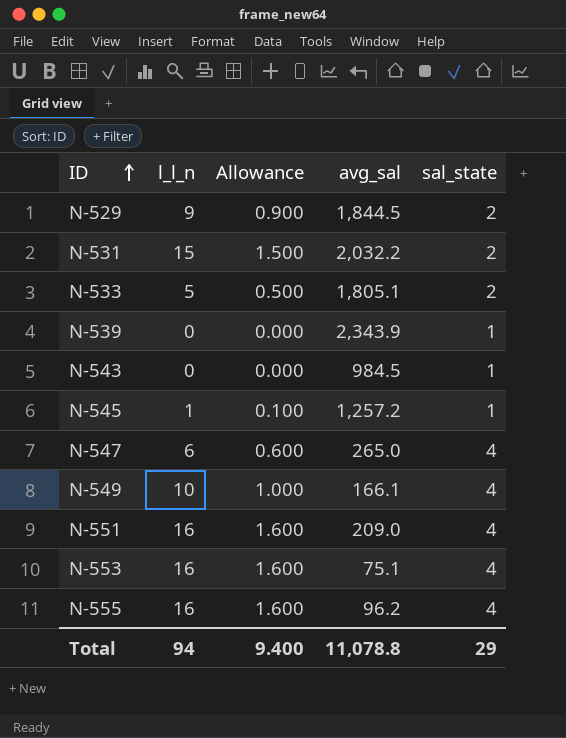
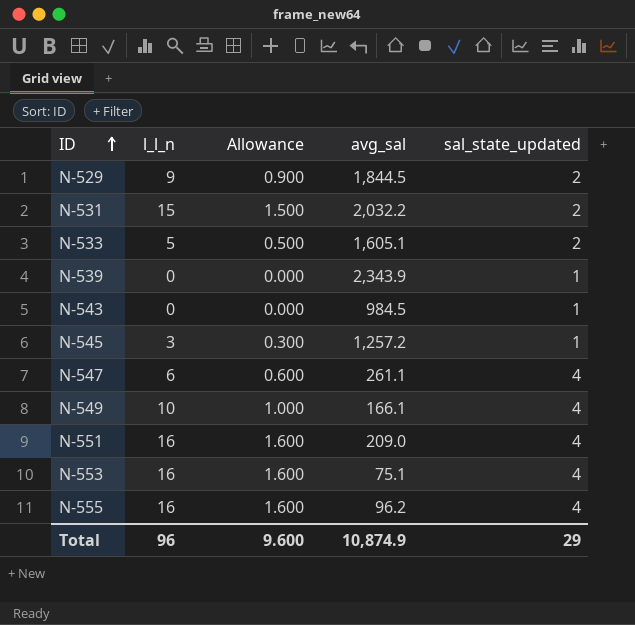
column name: sal_state -> sal_state_updated
N-533 | avg_sal: 1,805.1 -> 1,605.1
N-545 | l_l_n: 1 -> 3
N-545 | Allowance: 0.100 -> 0.300
N-547 | avg_sal: 265.0 -> 261.1
Total | l_l_n: 94 -> 96
Total | Allowance: 9.400 -> 9.600
Total | avg_sal: 11,078.8 -> 10,874.9

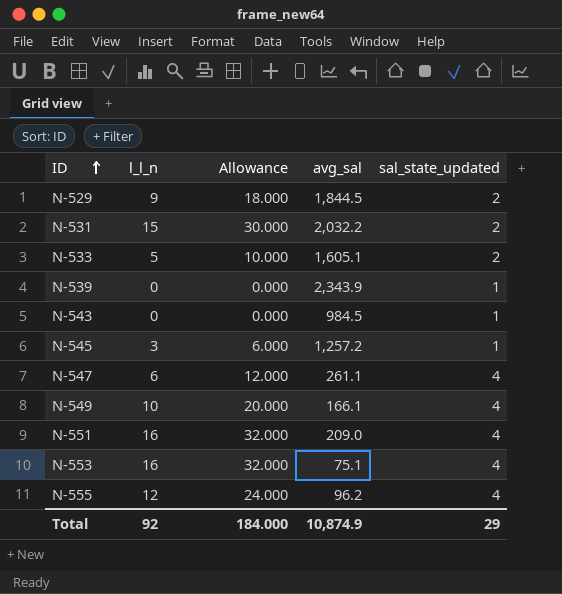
column Allowance | formula: [l_l_n] * 0.1 -> [l_l_n] * 2
N-555 | l_l_n: 16 -> 12
Total | l_l_n: 96 -> 92
Total | Allowance: 9.600 -> 184.000

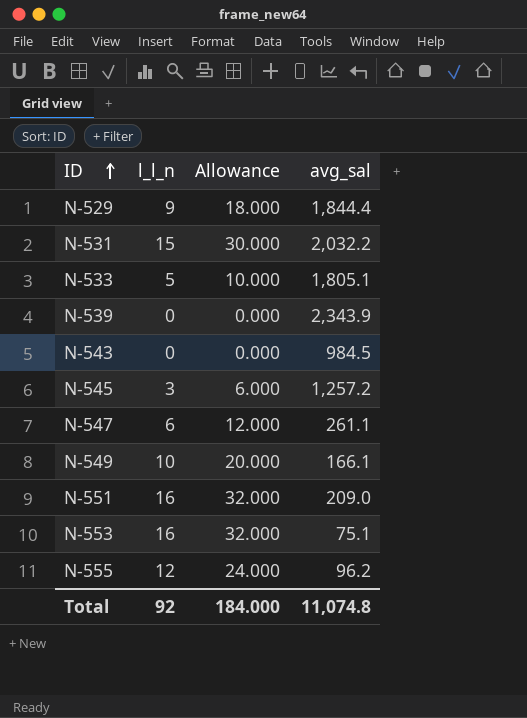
column sal_state_updated | position: 5 -> none
N-529 | avg_sal: 1,844.5 -> 1,844.4
N-533 | avg_sal: 1,605.1 -> 1,805.1
Total | avg_sal: 10,874.9 -> 11,074.8

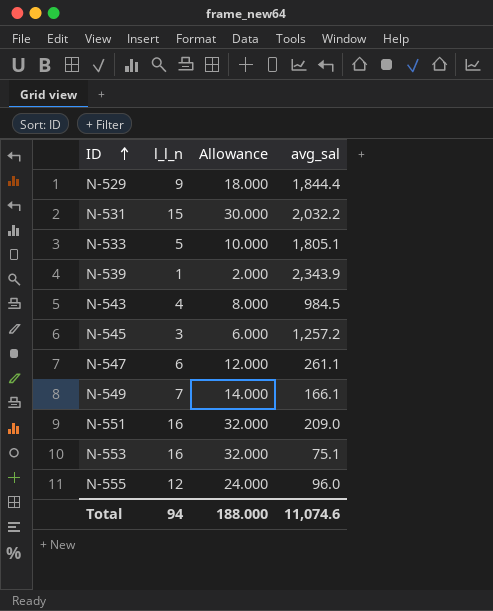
N-539 | l_l_n: 0 -> 1
N-539 | Allowance: 0.000 -> 2.000
N-543 | l_l_n: 0 -> 4
N-543 | Allowance: 0.000 -> 8.000
N-549 | l_l_n: 10 -> 7
N-549 | Allowance: 20.000 -> 14.000
N-555 | avg_sal: 96.2 -> 96.0
Total | l_l_n: 92 -> 94
Total | Allowance: 184.000 -> 188.000
Total | avg_sal: 11,074.8 -> 11,074.6

